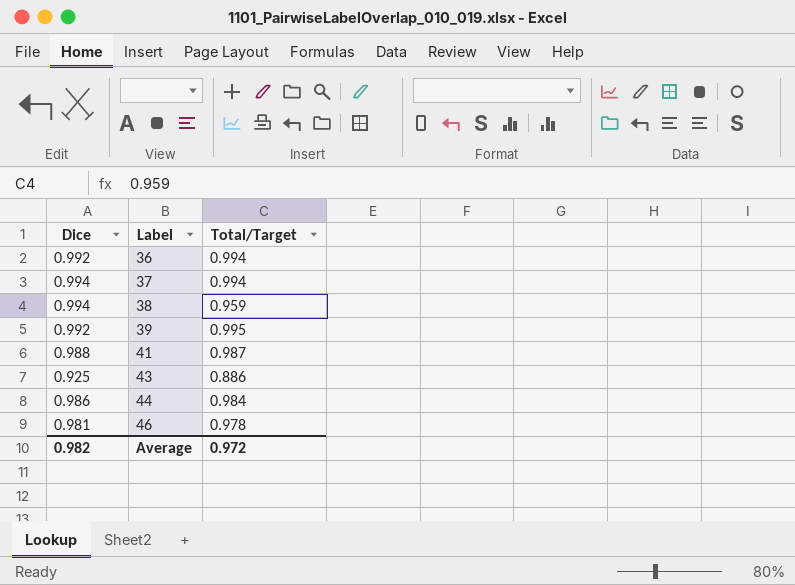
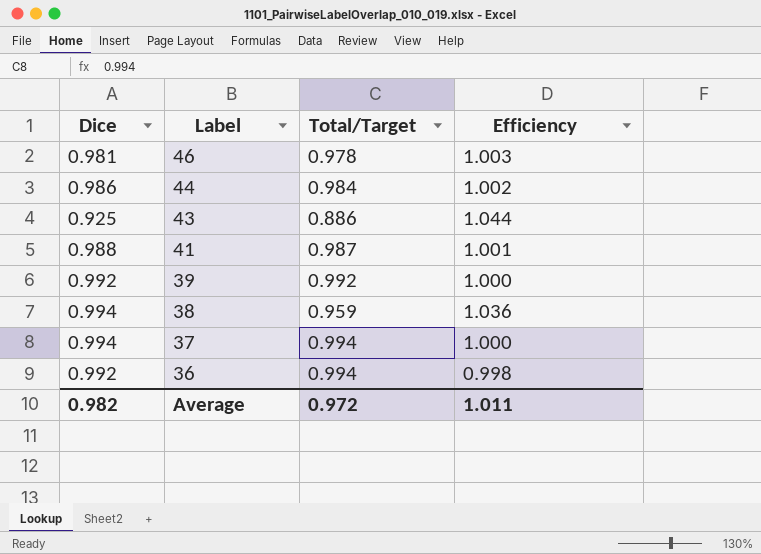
row order: Label ascending -> Label descending
column Efficiency | formula: none -> [Dice] / [Total/Target]
39 | Total/Target: 0.995 -> 0.992

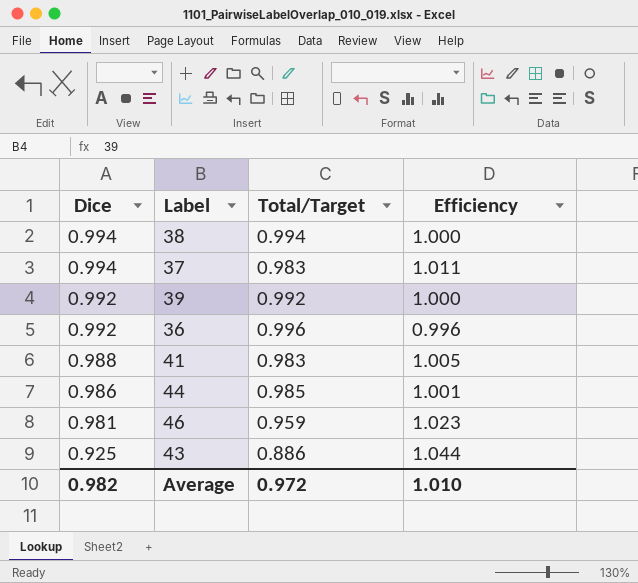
row order: Label descending -> Dice descending
38 | Total/Target: 0.959 -> 0.994
38 | Efficiency: 1.036 -> 1.000
37 | Total/Target: 0.994 -> 0.983
37 | Efficiency: 1.000 -> 1.011
36 | Total/Target: 0.994 -> 0.996
36 | Efficiency: 0.998 -> 0.996
41 | Total/Target: 0.987 -> 0.983
41 | Efficiency: 1.001 -> 1.005
44 | Total/Target: 0.984 -> 0.985
44 | Efficiency: 1.002 -> 1.001
46 | Total/Target: 0.978 -> 0.959
46 | Efficiency: 1.003 -> 1.023
Average | Efficiency: 1.011 -> 1.010

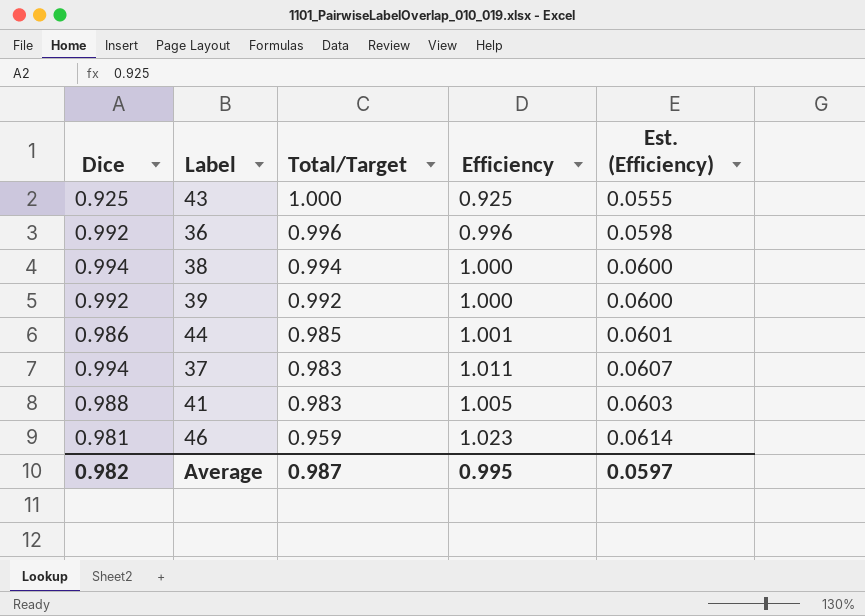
row order: Dice descending -> Total/Target descending
column Est. (Efficiency) | formula: none -> [Efficiency] * 0.06
43 | Total/Target: 0.886 -> 1.000
43 | Efficiency: 1.044 -> 0.925
Average | Total/Target: 0.972 -> 0.987
Average | Efficiency: 1.010 -> 0.995

